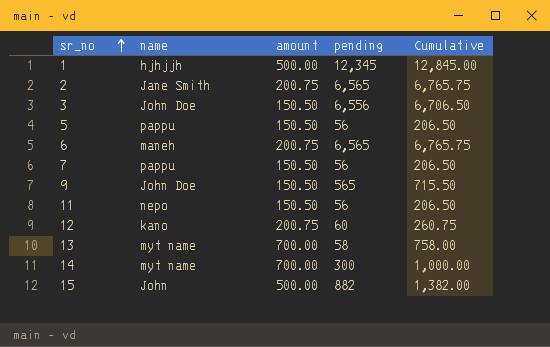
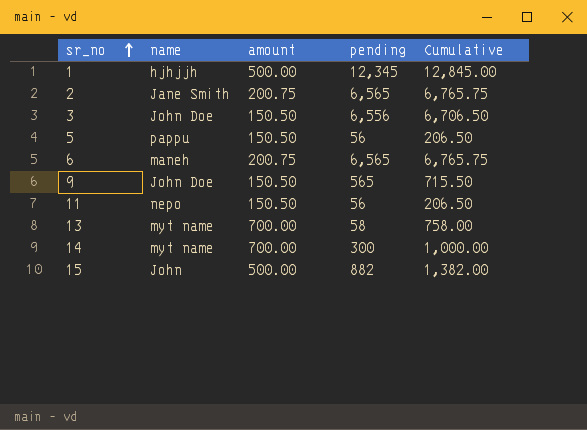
row 7: pappu | 150.50 | 56 | 206.50 -> none
row 12: kano | 200.75 | 60 | 260.75 -> none

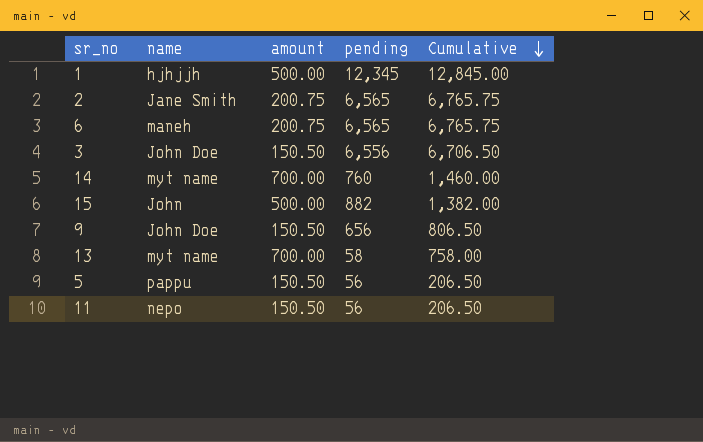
row order: sr_no ascending -> Cumulative descending
14 | pending: 300 -> 760
14 | Cumulative: 1,000.00 -> 1,460.00
9 | pending: 565 -> 656
9 | Cumulative: 715.50 -> 806.50

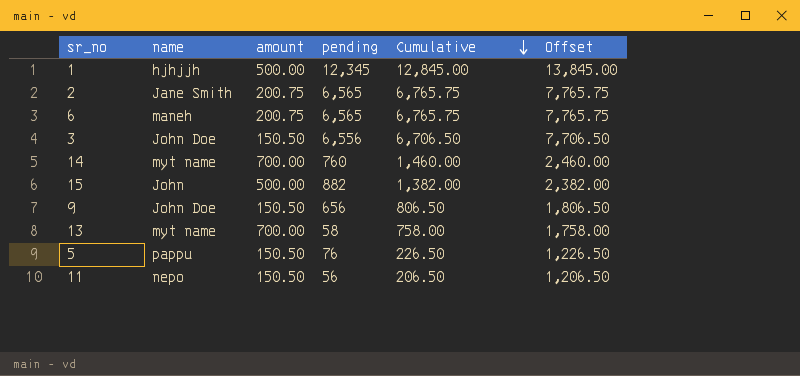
column Offset | formula: none -> [Cumulative] + 1000
5 | pending: 56 -> 76
5 | Cumulative: 206.50 -> 226.50

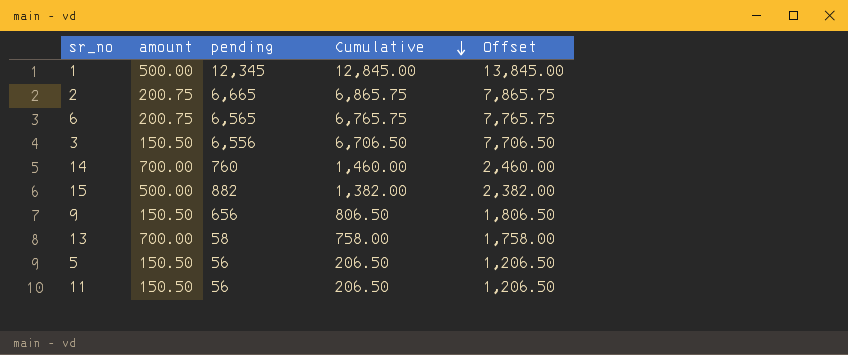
column name | position: 2 -> none
2 | pending: 6,565 -> 6,665
2 | Cumulative: 6,765.75 -> 6,865.75
2 | Offset: 7,765.75 -> 7,865.75
5 | pending: 76 -> 56
5 | Cumulative: 226.50 -> 206.50
5 | Offset: 1,226.50 -> 1,206.50

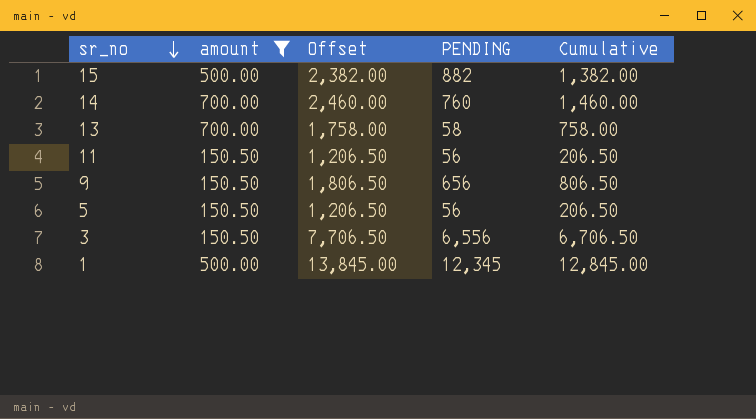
filter: none -> amount != 200.75
row order: Cumulative descending -> sr_no descending
column Offset | position: 5 -> 3
column name: pending -> PENDING

